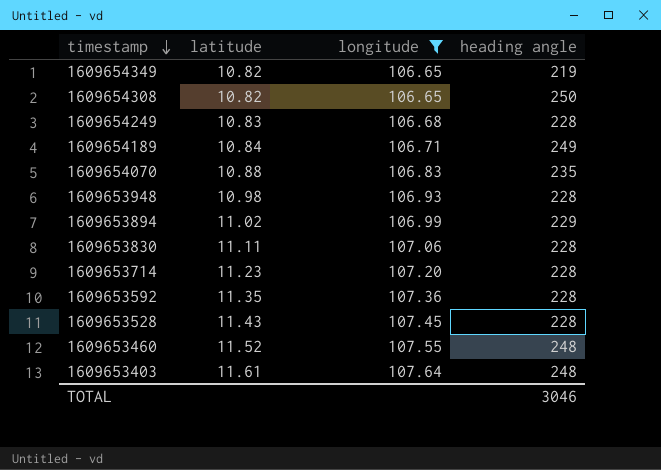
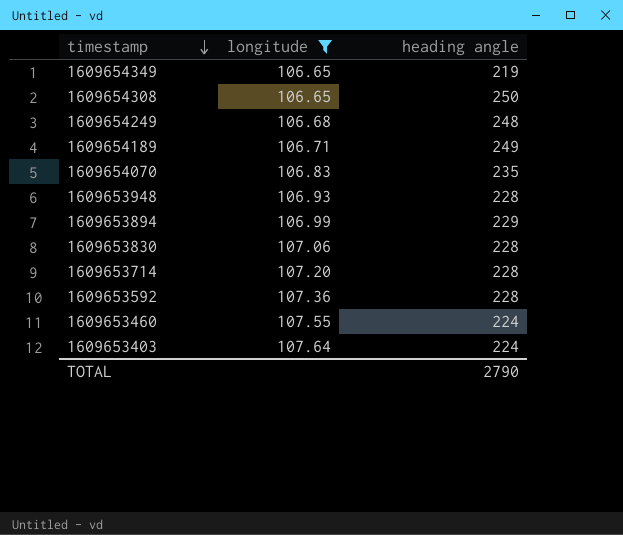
column latitude | position: 2 -> none
row 1609653528: 11.43 | 107.45 | 228 -> none
1609654249 | heading angle: 228 -> 248
1609653460 | heading angle: 248 -> 224
1609653403 | heading angle: 248 -> 224
TOTAL | heading angle: 3046 -> 2790

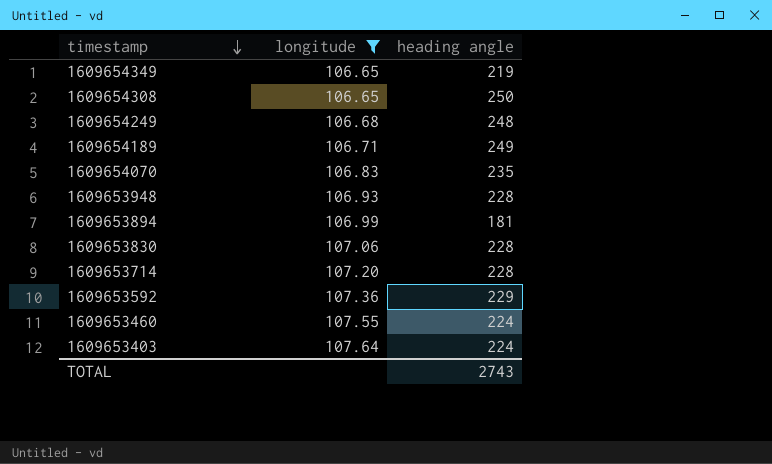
1609653894 | heading angle: 229 -> 181
1609653592 | heading angle: 228 -> 229
TOTAL | heading angle: 2790 -> 2743

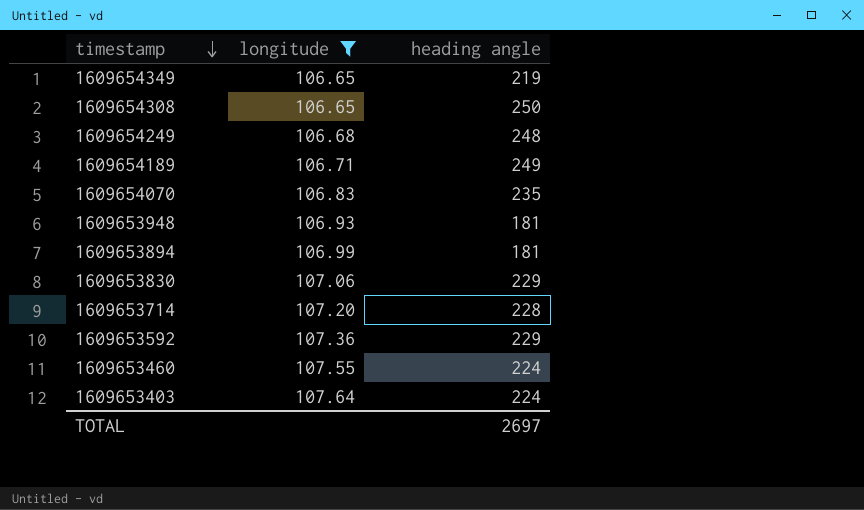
1609653948 | heading angle: 228 -> 181
1609653830 | heading angle: 228 -> 229
TOTAL | heading angle: 2743 -> 2697

